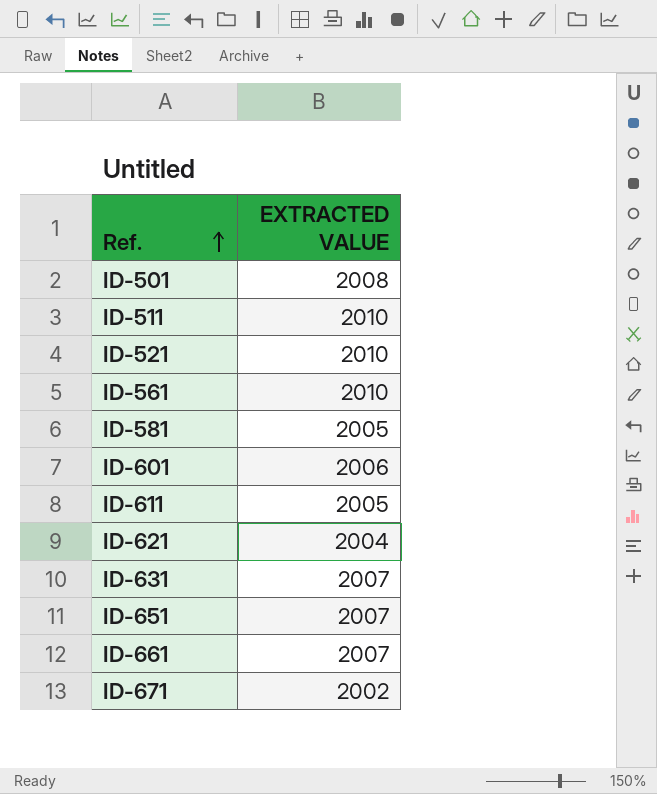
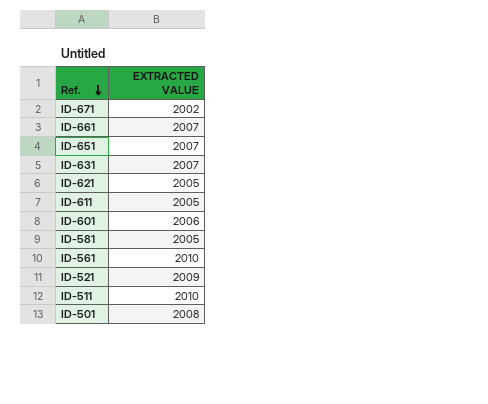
row order: Ref. ascending -> Ref. descending
ID-621 | EXTRACTED VALUE: 2004 -> 2005
ID-521 | EXTRACTED VALUE: 2010 -> 2009

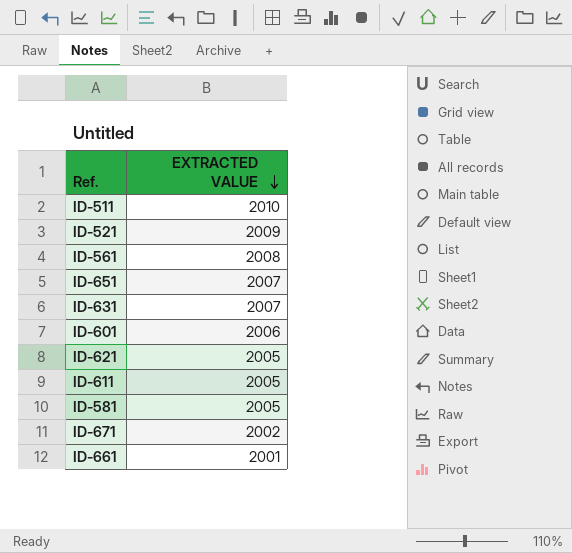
row order: Ref. descending -> EXTRACTED VALUE descending
row ID-501: 2008 -> none
ID-561 | EXTRACTED VALUE: 2010 -> 2008
ID-661 | EXTRACTED VALUE: 2007 -> 2001

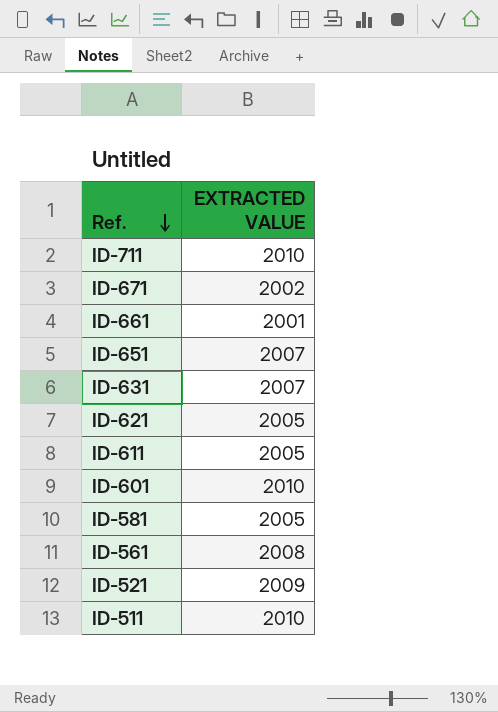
row order: EXTRACTED VALUE descending -> Ref. descending
row ID-711: none -> 2010
ID-601 | EXTRACTED VALUE: 2006 -> 2010

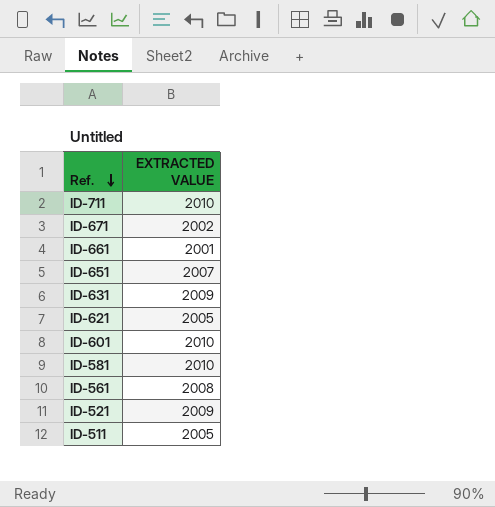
row ID-611: 2005 -> none
ID-631 | EXTRACTED VALUE: 2007 -> 2009
ID-581 | EXTRACTED VALUE: 2005 -> 2010
ID-511 | EXTRACTED VALUE: 2010 -> 2005

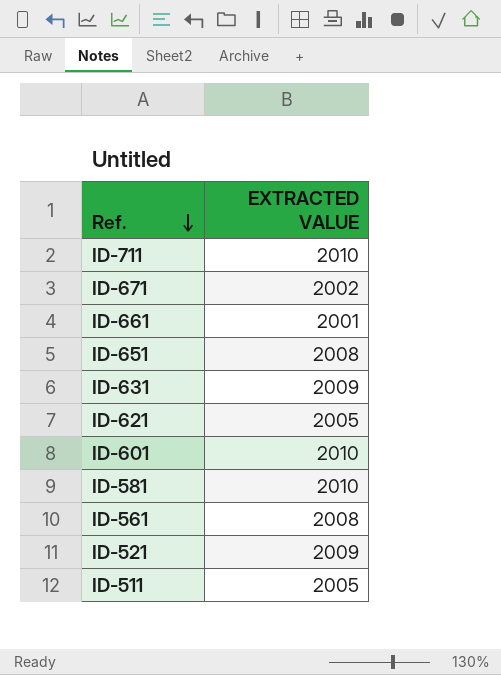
ID-651 | EXTRACTED VALUE: 2007 -> 2008

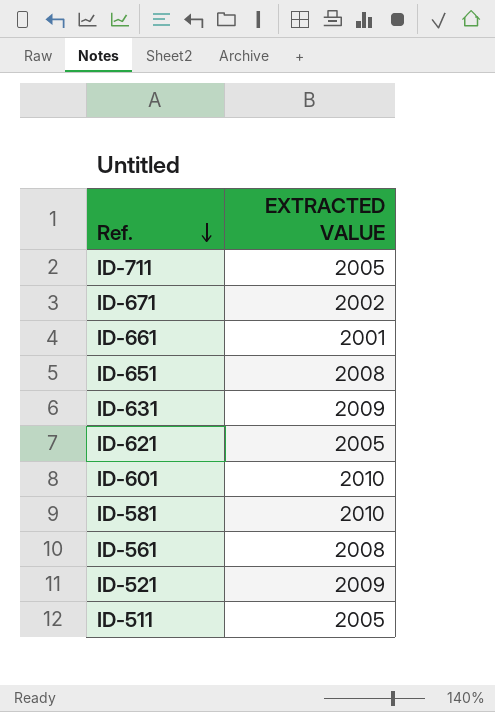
ID-711 | EXTRACTED VALUE: 2010 -> 2005

